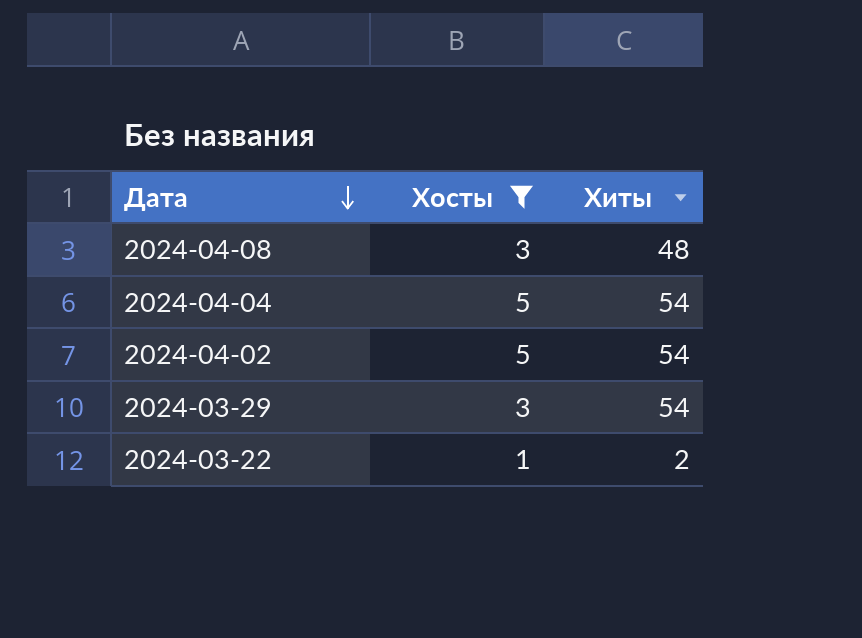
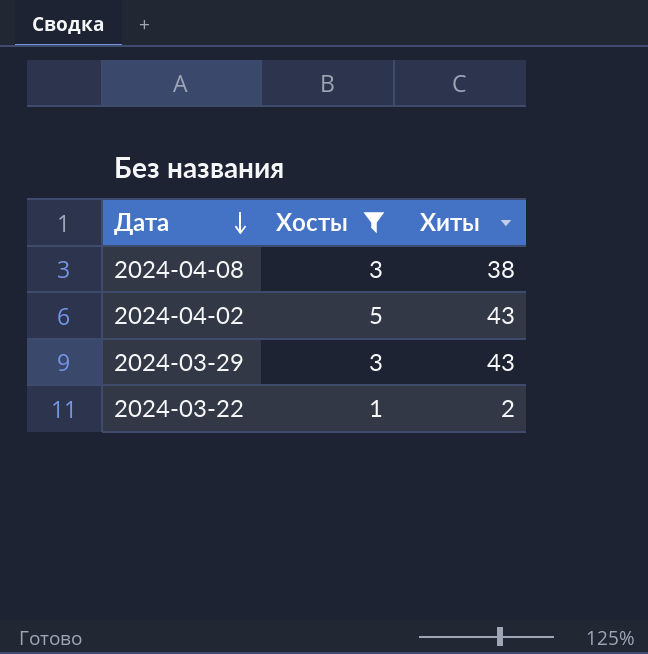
row 2024-04-04: 5 | 54 -> none
2024-04-08 | Хиты: 48 -> 38
2024-04-02 | Хиты: 54 -> 43
2024-03-29 | Хиты: 54 -> 43

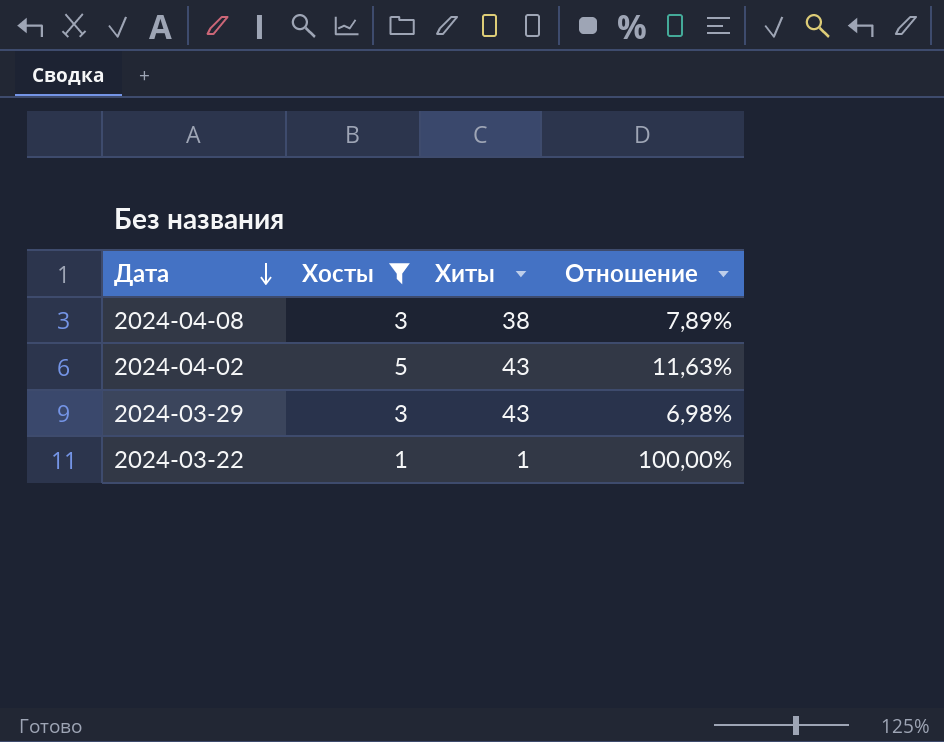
column Отношение | formula: none -> [Хосты] / [Хиты]
2024-03-22 | Хиты: 2 -> 1

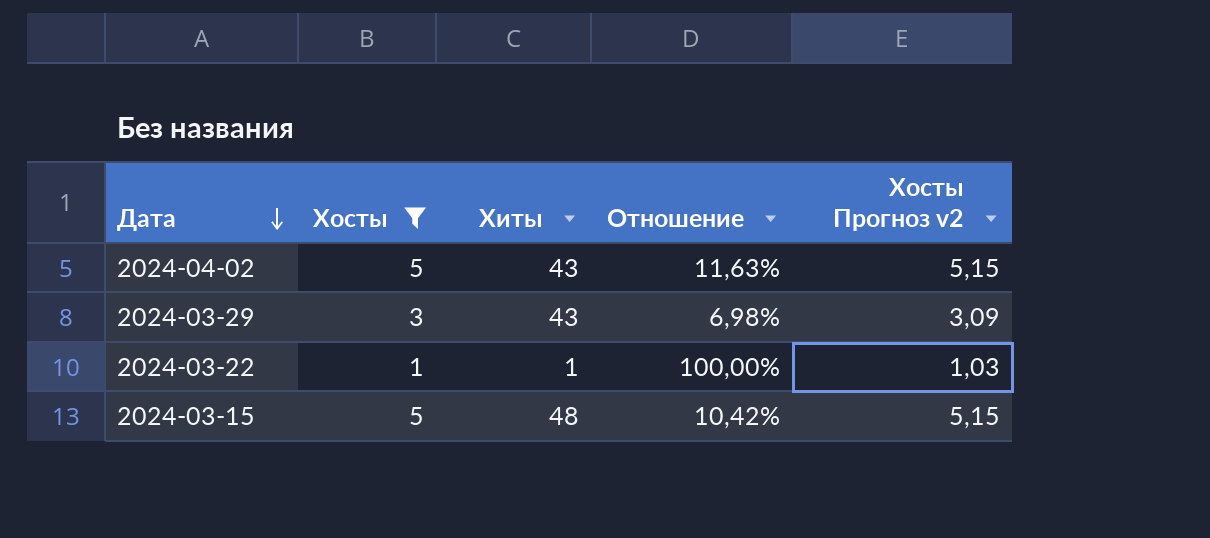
column Хосты Прогноз v2 | formula: none -> [Хосты] * 1,03
row 2024-04-08: 3 | 38 | 7,89% -> none
row 2024-03-15: none -> 5 | 48 | 10,42% | 5,15

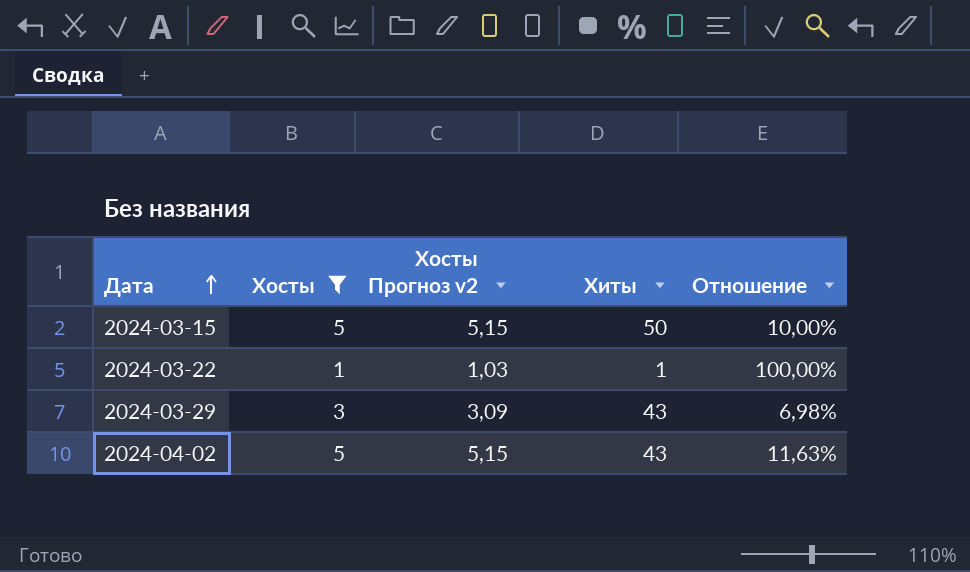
row order: Дата descending -> Дата ascending
column Хосты Прогноз v2 | position: 5 -> 3
2024-03-15 | Хиты: 48 -> 50
2024-03-15 | Отношение: 10,42% -> 10,00%

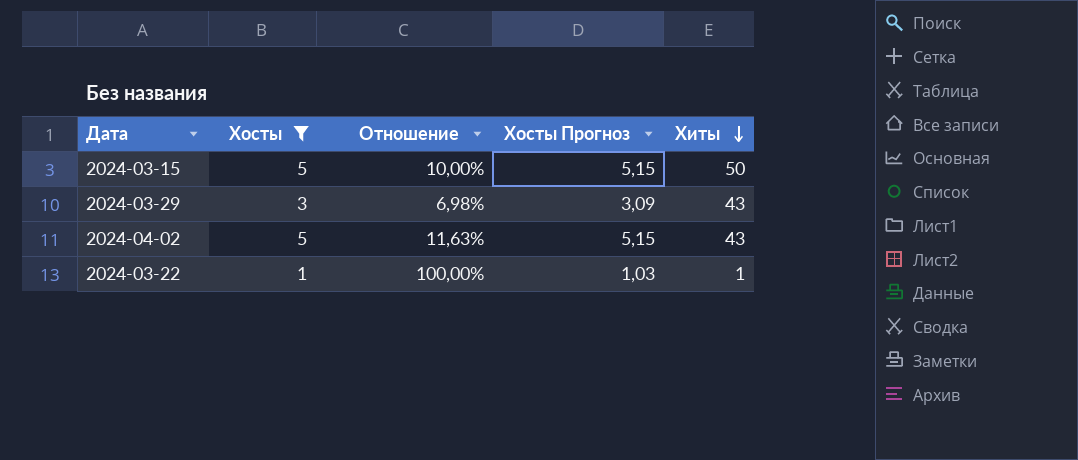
row order: Дата ascending -> Хиты descending
column Отношение | position: 5 -> 3
column name: Хосты Прогноз v2 -> Хосты Прогноз

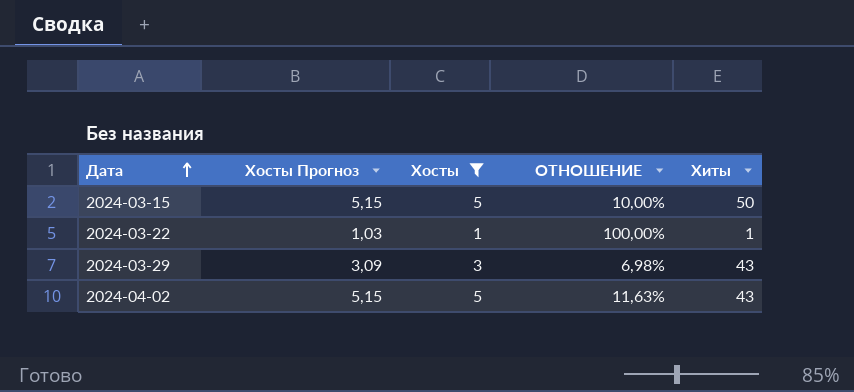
row order: Хиты descending -> Дата ascending
column Хосты Прогноз | position: 4 -> 2
column name: Отношение -> ОТНОШЕНИЕ

